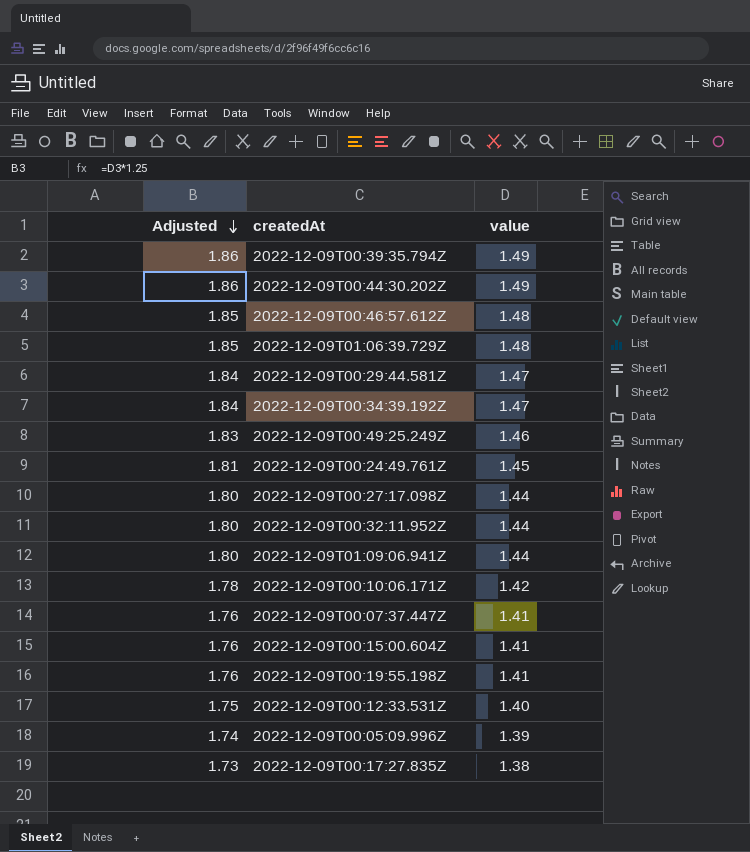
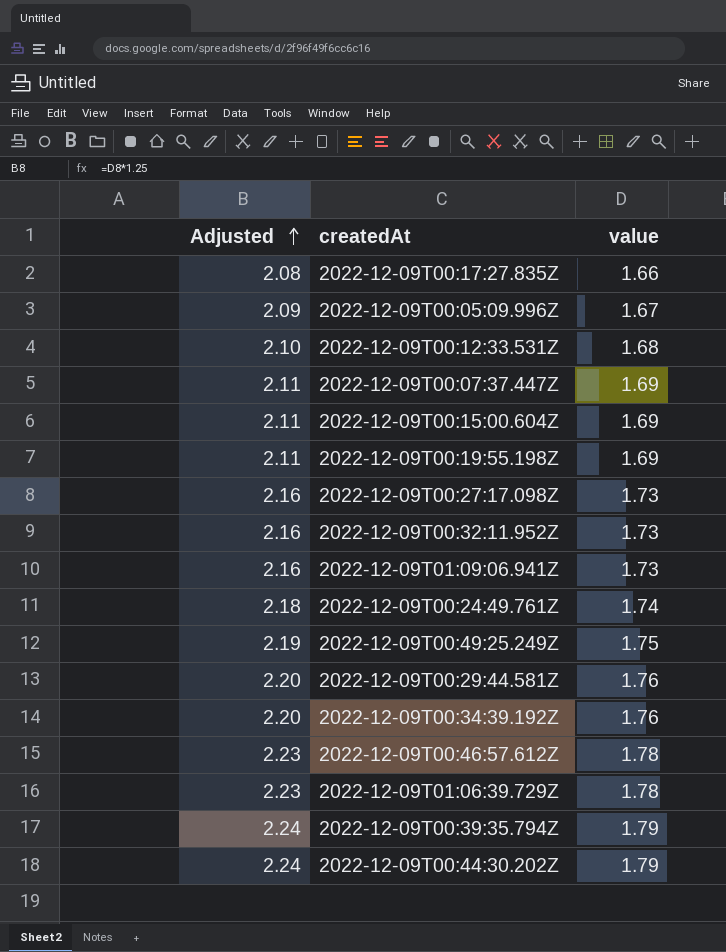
row order: Adjusted descending -> Adjusted ascending
row 2022-12-09T00:10:06.171Z: 1.78 | 1.42 -> none
2022-12-09T00:17:27.835Z | Adjusted: 1.73 -> 2.08
2022-12-09T00:17:27.835Z | value: 1.38 -> 1.66
2022-12-09T00:05:09.996Z | Adjusted: 1.74 -> 2.09
2022-12-09T00:05:09.996Z | value: 1.39 -> 1.67
2022-12-09T00:12:33.531Z | Adjusted: 1.75 -> 2.10
2022-12-09T00:12:33.531Z | value: 1.40 -> 1.68
2022-12-09T00:07:37.447Z | Adjusted: 1.76 -> 2.11
2022-12-09T00:07:37.447Z | value: 1.41 -> 1.69
2022-12-09T00:15:00.604Z | Adjusted: 1.76 -> 2.11
2022-12-09T00:15:00.604Z | value: 1.41 -> 1.69
2022-12-09T00:19:55.198Z | Adjusted: 1.76 -> 2.11
2022-12-09T00:19:55.198Z | value: 1.41 -> 1.69
2022-12-09T00:27:17.098Z | Adjusted: 1.80 -> 2.16
2022-12-09T00:27:17.098Z | value: 1.44 -> 1.73
2022-12-09T00:32:11.952Z | Adjusted: 1.80 -> 2.16
2022-12-09T00:32:11.952Z | value: 1.44 -> 1.73
2022-12-09T01:09:06.941Z | Adjusted: 1.80 -> 2.16
2022-12-09T01:09:06.941Z | value: 1.44 -> 1.73
2022-12-09T00:24:49.761Z | Adjusted: 1.81 -> 2.18
2022-12-09T00:24:49.761Z | value: 1.45 -> 1.74
2022-12-09T00:49:25.249Z | Adjusted: 1.83 -> 2.19
2022-12-09T00:49:25.249Z | value: 1.46 -> 1.75
2022-12-09T00:29:44.581Z | Adjusted: 1.84 -> 2.20
2022-12-09T00:29:44.581Z | value: 1.47 -> 1.76
2022-12-09T00:34:39.192Z | Adjusted: 1.84 -> 2.20
2022-12-09T00:34:39.192Z | value: 1.47 -> 1.76
2022-12-09T00:46:57.612Z | Adjusted: 1.85 -> 2.23
2022-12-09T00:46:57.612Z | value: 1.48 -> 1.78
2022-12-09T01:06:39.729Z | Adjusted: 1.85 -> 2.23
2022-12-09T01:06:39.729Z | value: 1.48 -> 1.78
2022-12-09T00:39:35.794Z | Adjusted: 1.86 -> 2.24
2022-12-09T00:39:35.794Z | value: 1.49 -> 1.79
2022-12-09T00:44:30.202Z | Adjusted: 1.86 -> 2.24
2022-12-09T00:44:30.202Z | value: 1.49 -> 1.79

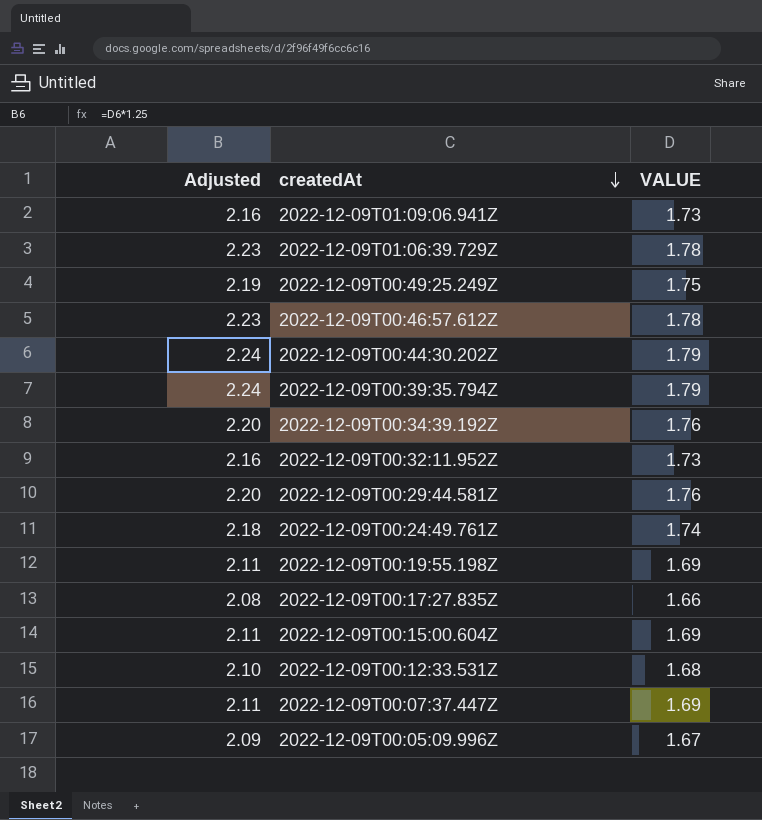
row order: Adjusted ascending -> createdAt descending
column name: value -> VALUE
row 2022-12-09T00:27:17.098Z: 2.16 | 1.73 -> none

